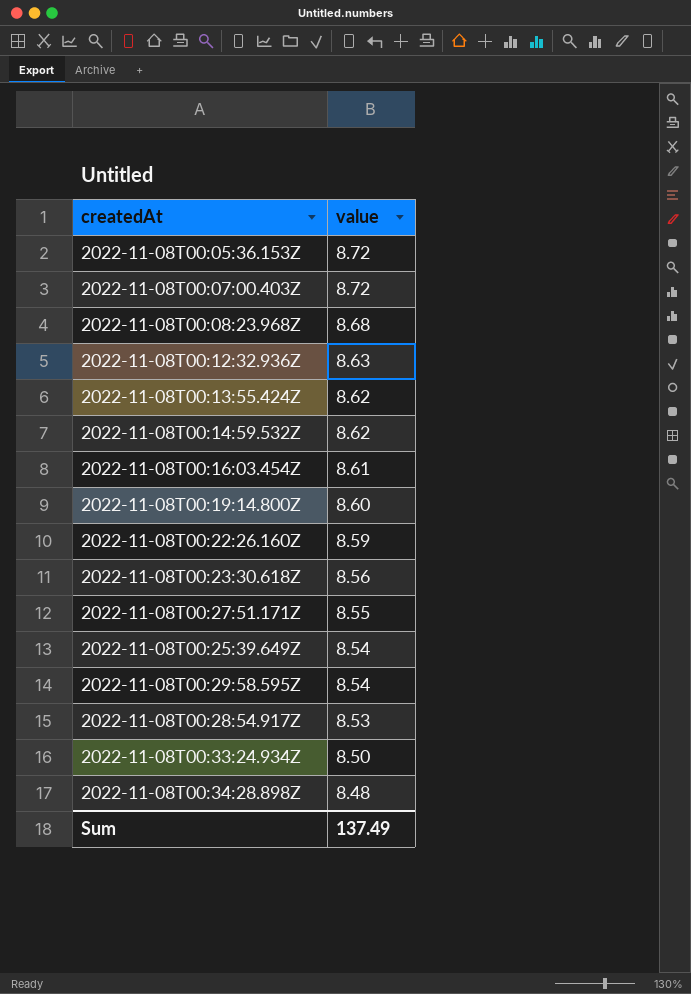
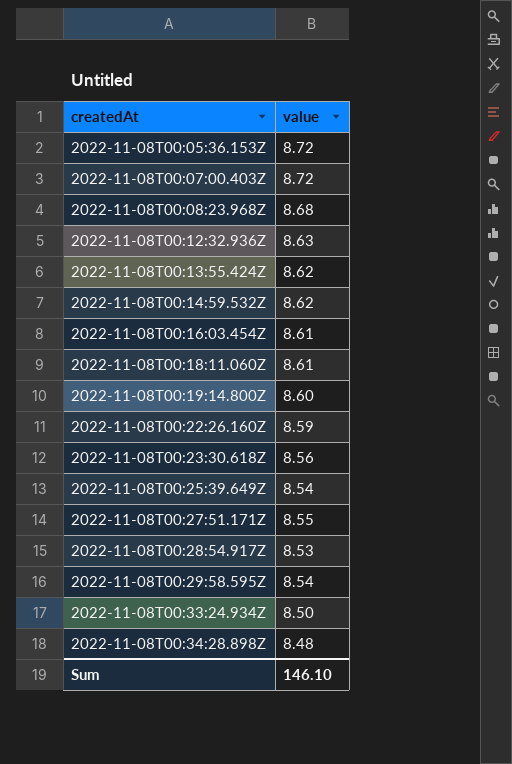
row order: value descending -> createdAt ascending
row 2022-11-08T00:18:11.060Z: none -> 8.61
Sum | value: 137.49 -> 146.10

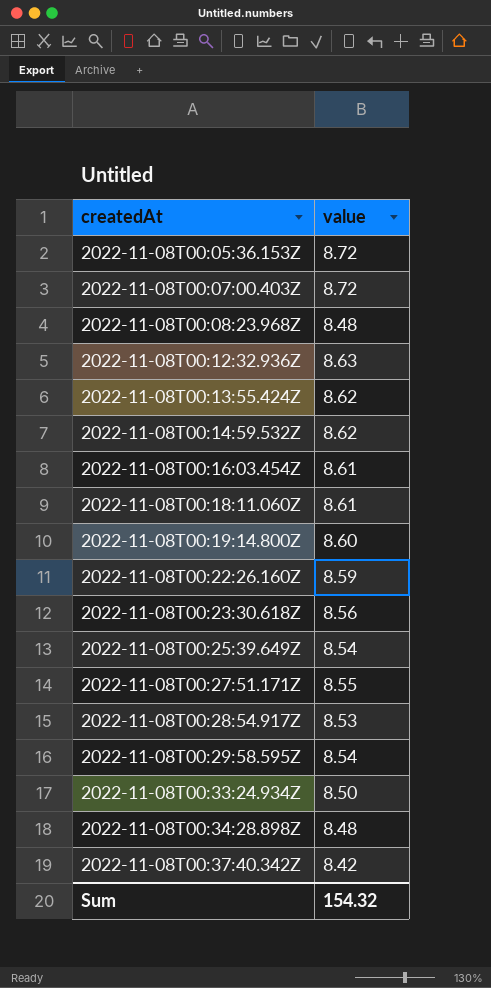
2022-11-08T00:08:23.968Z | value: 8.68 -> 8.48
row 2022-11-08T00:37:40.342Z: none -> 8.42
Sum | value: 146.10 -> 154.32

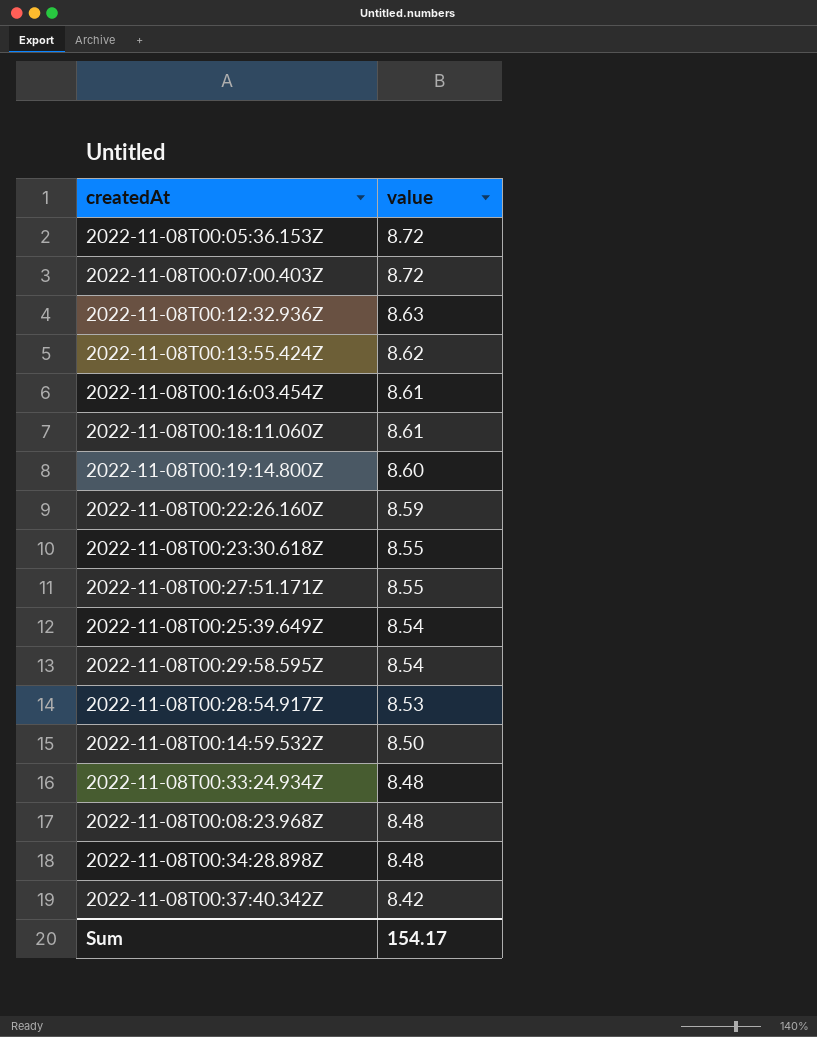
row order: createdAt ascending -> value descending
2022-11-08T00:23:30.618Z | value: 8.56 -> 8.55
2022-11-08T00:14:59.532Z | value: 8.62 -> 8.50
2022-11-08T00:33:24.934Z | value: 8.50 -> 8.48
Sum | value: 154.32 -> 154.17

